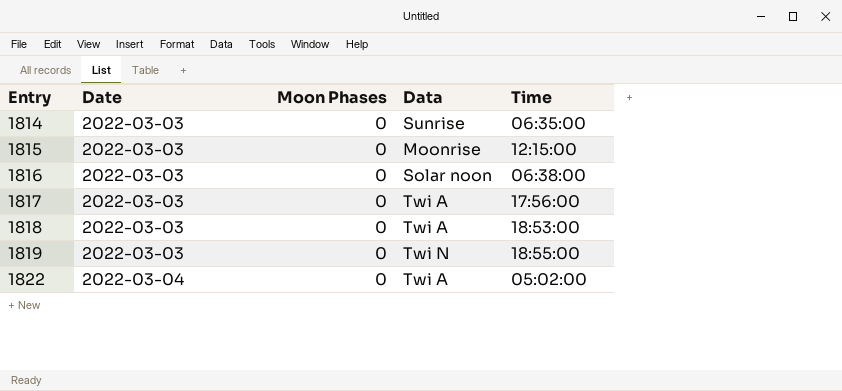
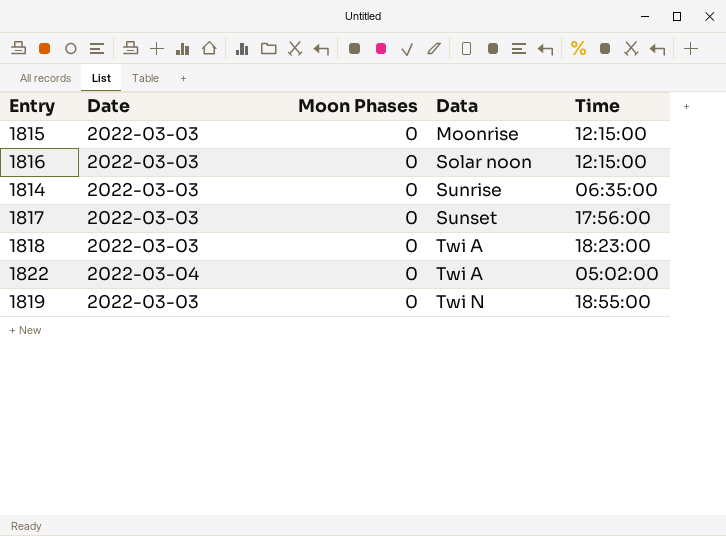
row order: Entry ascending -> Data ascending
1816 | Time: 06:38:00 -> 12:15:00
1817 | Data: Twi A -> Sunset
1818 | Time: 18:53:00 -> 18:23:00

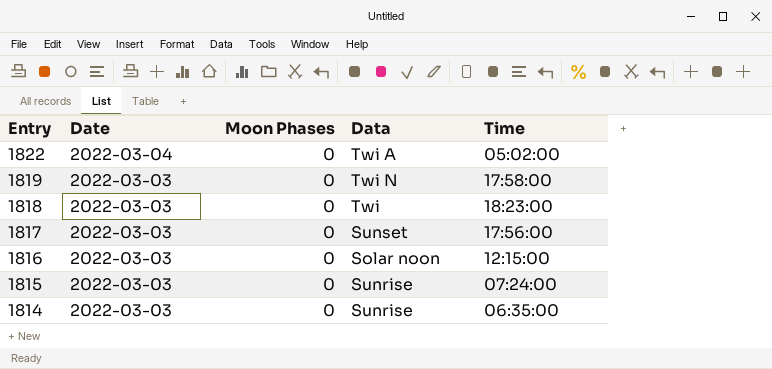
row order: Data ascending -> Entry descending
1819 | Time: 18:55:00 -> 17:58:00
1818 | Data: Twi A -> Twi
1815 | Data: Moonrise -> Sunrise
1815 | Time: 12:15:00 -> 07:24:00

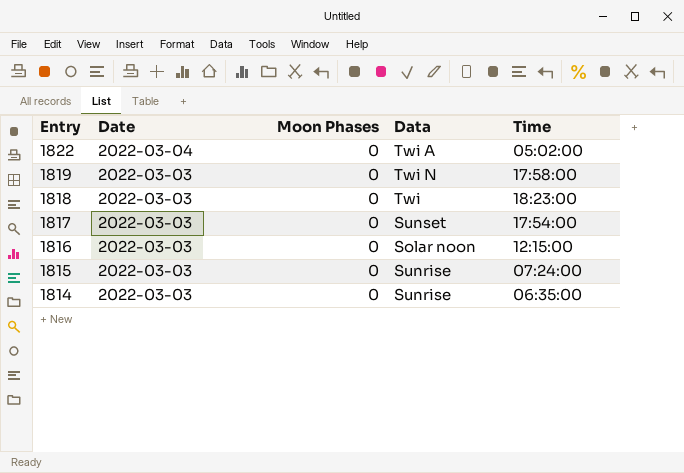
1817 | Time: 17:56:00 -> 17:54:00

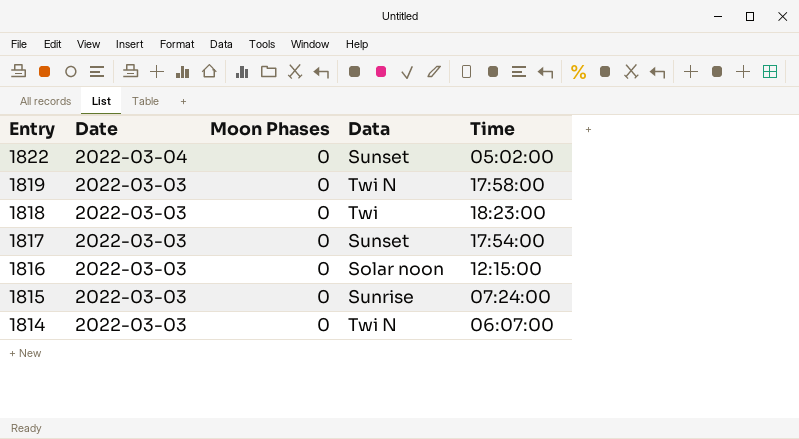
1822 | Data: Twi A -> Sunset
1814 | Data: Sunrise -> Twi N
1814 | Time: 06:35:00 -> 06:07:00

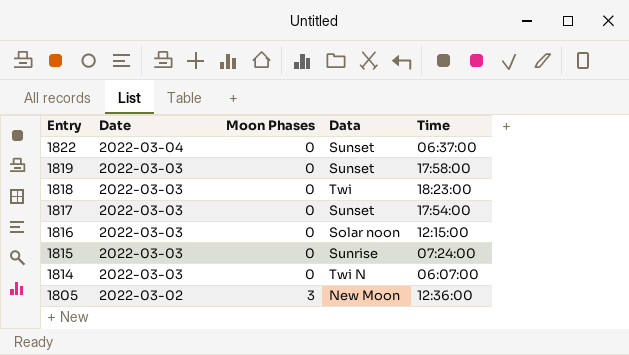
1822 | Time: 05:02:00 -> 06:37:00
1819 | Data: Twi N -> Sunset
row 1805: none -> 2022-03-02 | 3 | New Moon | 12:36:00

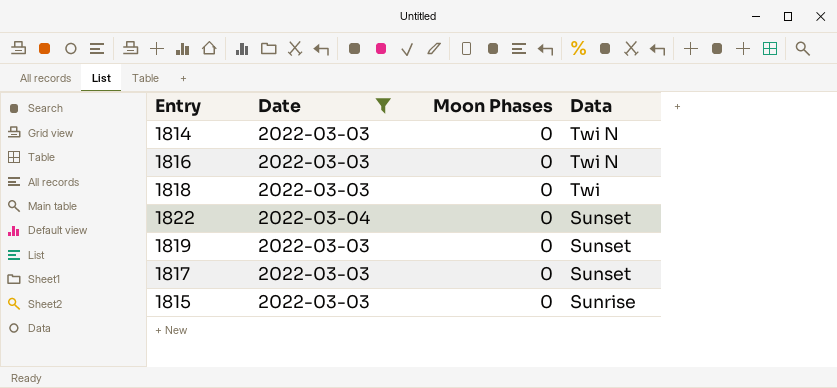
filter: none -> Date != 2022-03-02
row order: Entry descending -> Data descending
column Time | position: 5 -> none
1816 | Data: Solar noon -> Twi N

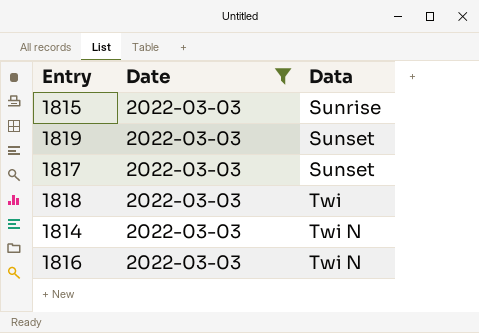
row order: Data descending -> Data ascending
column Moon Phases | position: 3 -> none
row 1822: 2022-03-04 | 0 | Sunset -> none

